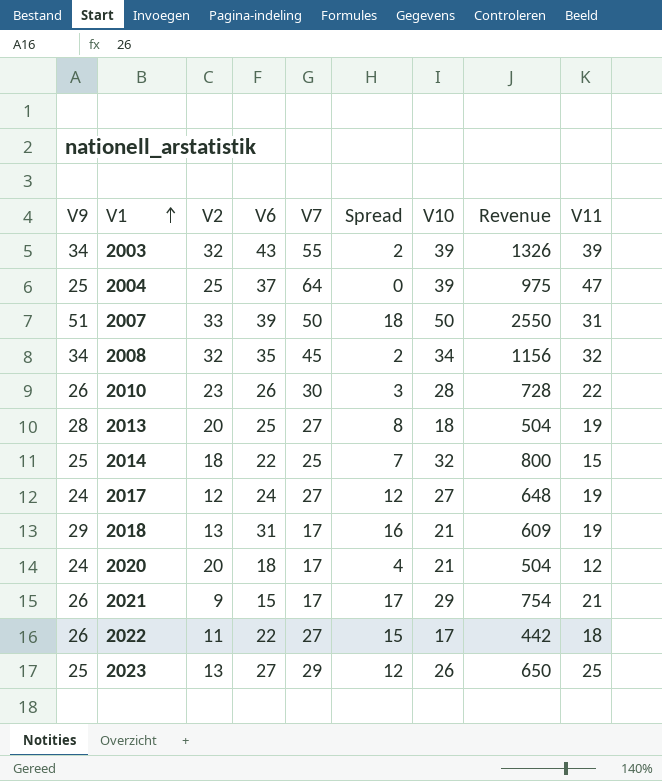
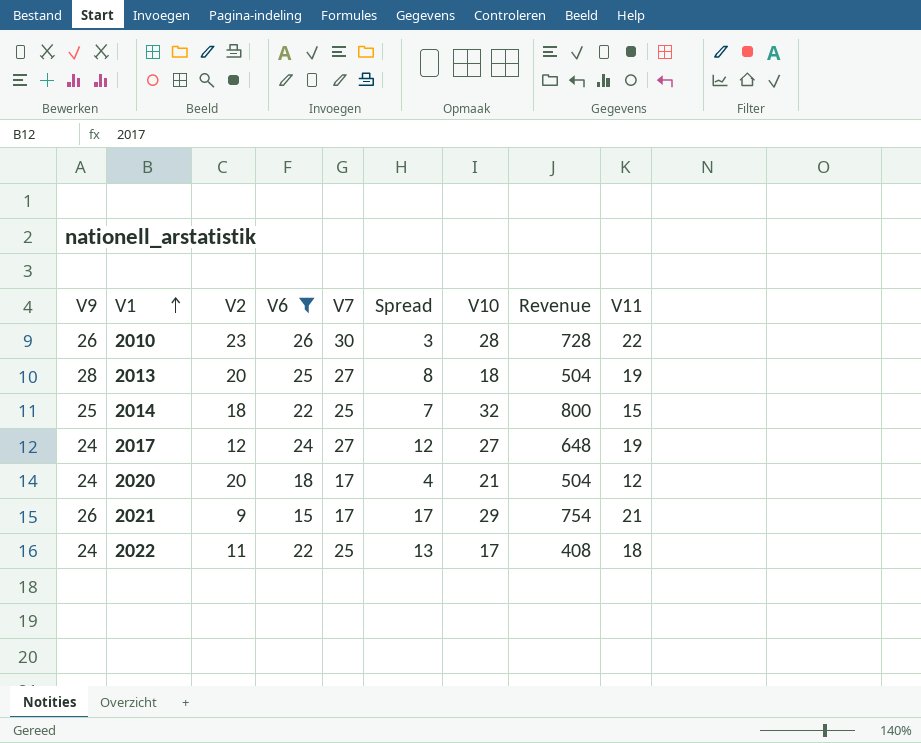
filter: none -> V6 <= 26
2022 | V9: 26 -> 24
2022 | V7: 27 -> 25
2022 | Spread: 15 -> 13
2022 | Revenue: 442 -> 408

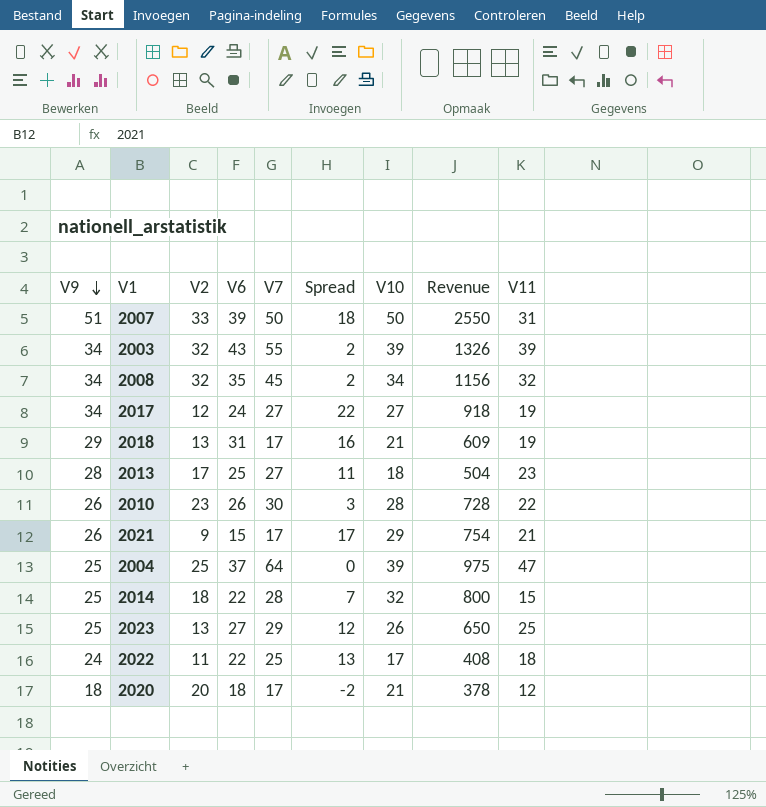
filter: V6 <= 26 -> none
row order: V1 ascending -> V9 descending
2017 | V9: 24 -> 34
2017 | Spread: 12 -> 22
2017 | Revenue: 648 -> 918
2013 | V2: 20 -> 17
2013 | Spread: 8 -> 11
2013 | V11: 19 -> 23
2014 | V7: 25 -> 28
2020 | V9: 24 -> 18
2020 | Spread: 4 -> -2
2020 | Revenue: 504 -> 378

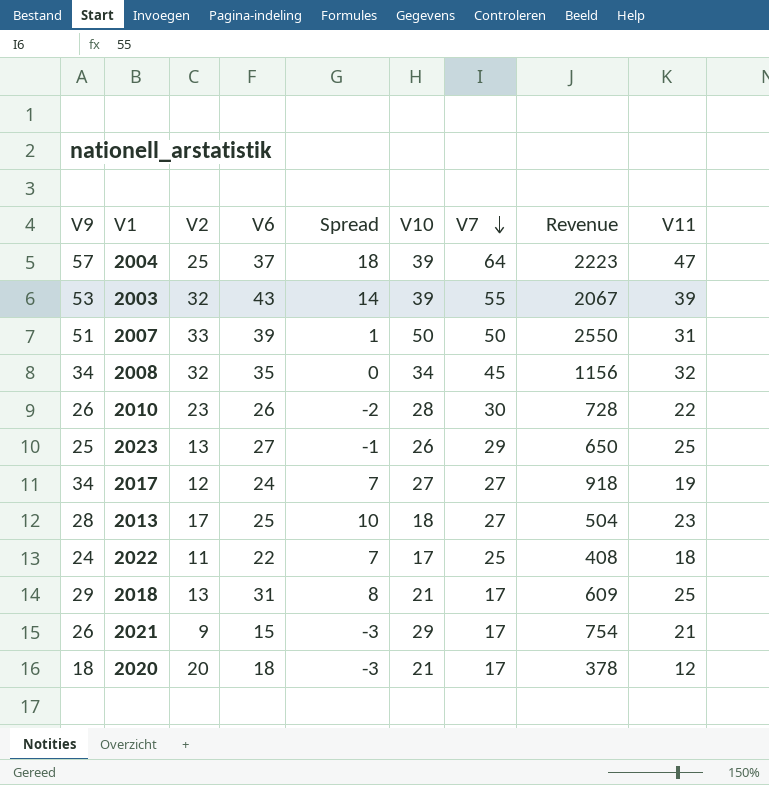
row order: V9 descending -> V7 descending
column Spread | formula: [V9] - [V2] -> [V9] - [V10]
column V7 | position: 5 -> 7
row 2014: 25 | 18 | 22 | 28 | 7 | 32 | 800 | 15 -> none
2004 | V9: 25 -> 57
2004 | Revenue: 975 -> 2223
2003 | V9: 34 -> 53
2003 | Revenue: 1326 -> 2067
2018 | V11: 19 -> 25

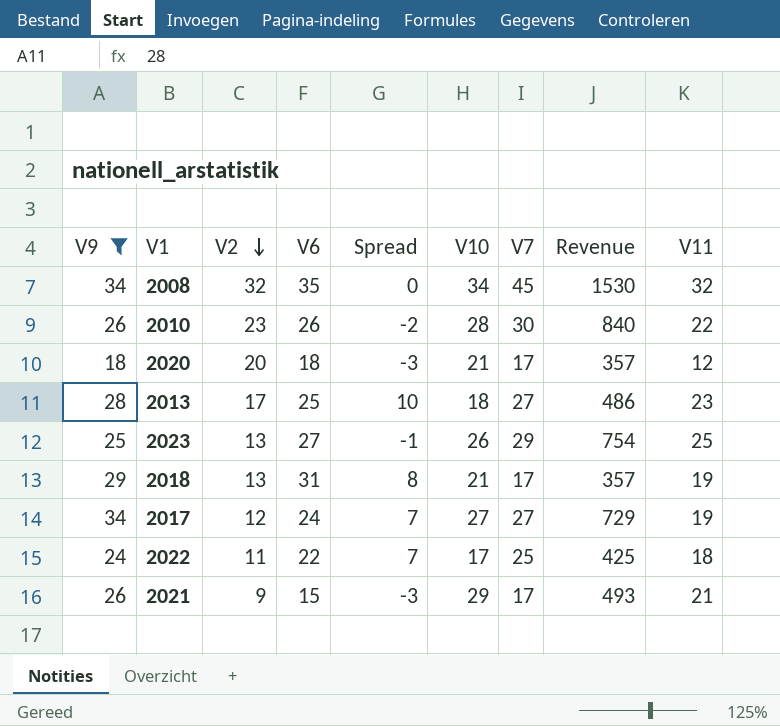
filter: none -> V9 <= 34
row order: V7 descending -> V2 descending
column Revenue | formula: [V9] * [V10] -> [V10] * [V7]
2018 | V11: 25 -> 19

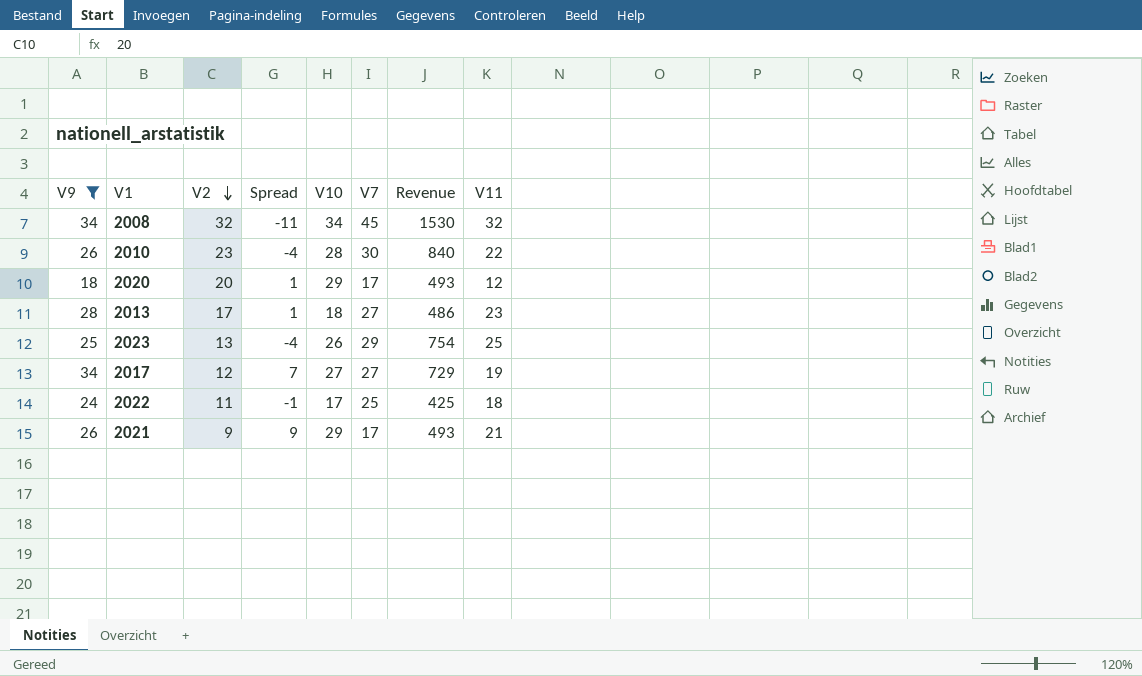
column V6 | position: 4 -> none
column Spread | formula: [V9] - [V10] -> [V9] - [V7]
row 2018: 29 | 13 | 31 | 8 | 21 | 17 | 357 | 19 -> none
2020 | V10: 21 -> 29
2020 | Revenue: 357 -> 493

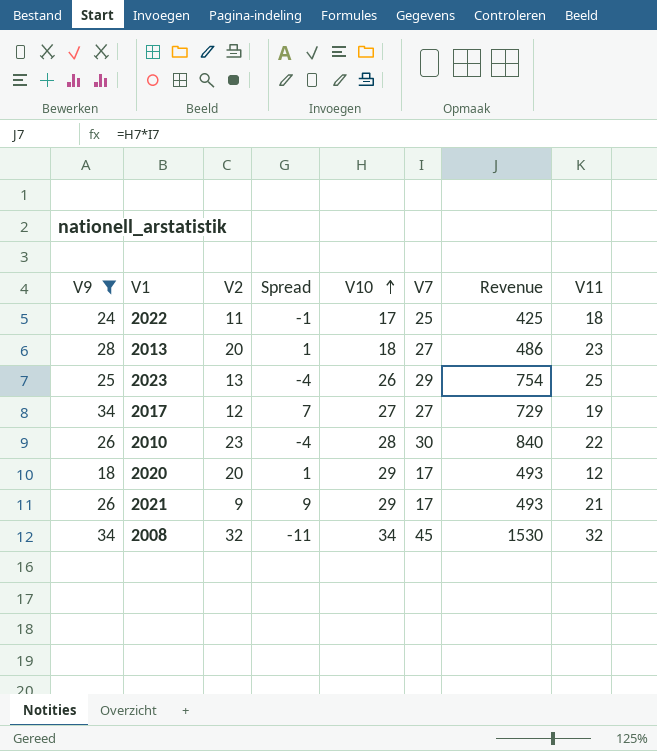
row order: V2 descending -> V10 ascending
2013 | V2: 17 -> 20

